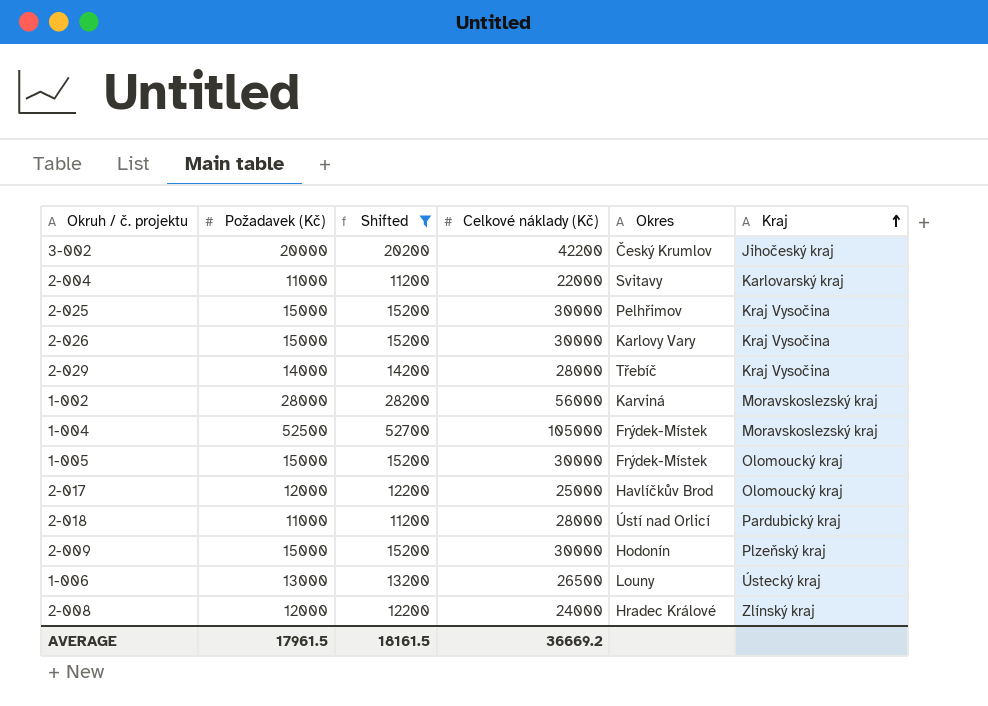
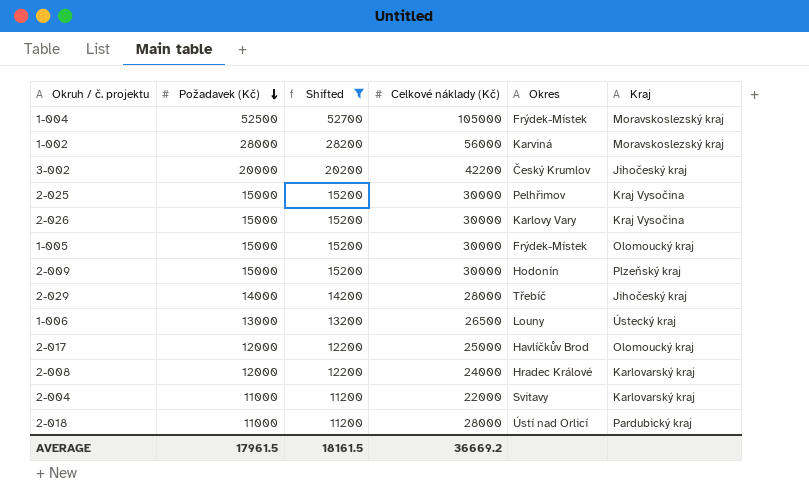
row order: Kraj ascending -> Požadavek (Kč) descending
2-029 | Kraj: Kraj Vysočina -> Jihočeský kraj
2-008 | Kraj: Zlínský kraj -> Karlovarský kraj

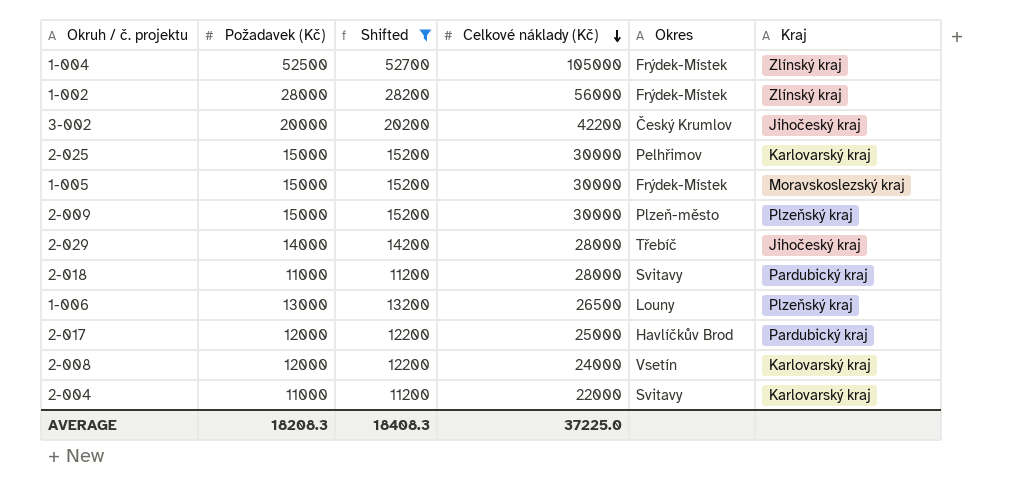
row order: Požadavek (Kč) descending -> Celkové náklady (Kč) descending
row 2-026: 15000 | 15200 | 30000 | Karlovy Vary | Kraj Vysočina -> none
1-004 | Kraj: Moravskoslezský kraj -> Zlínský kraj
1-002 | Okres: Karviná -> Frýdek-Místek
1-002 | Kraj: Moravskoslezský kraj -> Zlínský kraj
2-025 | Kraj: Kraj Vysočina -> Karlovarský kraj
1-005 | Kraj: Olomoucký kraj -> Moravskoslezský kraj
2-009 | Okres: Hodonín -> Plzeň-město
2-018 | Okres: Ústí nad Orlicí -> Svitavy
1-006 | Kraj: Ústecký kraj -> Plzeňský kraj
2-017 | Kraj: Olomoucký kraj -> Pardubický kraj
2-008 | Okres: Hradec Králové -> Vsetín
AVERAGE | Požadavek (Kč): 17961.5 -> 18208.3
AVERAGE | Shifted: 18161.5 -> 18408.3
AVERAGE | Celkové náklady (Kč): 36669.2 -> 37225.0

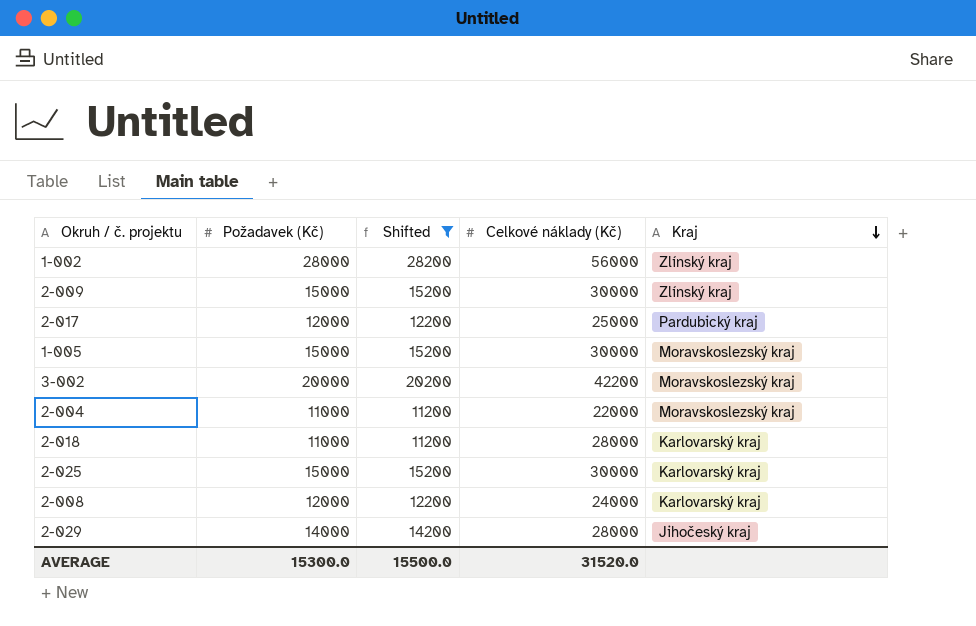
row order: Celkové náklady (Kč) descending -> Kraj descending
column Okres | position: 5 -> none
row 1-004: 52500 | 52700 | 105000 | Frýdek-Místek | Zlínský kraj -> none
row 1-006: 13000 | 13200 | 26500 | Louny | Plzeňský kraj -> none
2-009 | Kraj: Plzeňský kraj -> Zlínský kraj
3-002 | Kraj: Jihočeský kraj -> Moravskoslezský kraj
2-004 | Kraj: Karlovarský kraj -> Moravskoslezský kraj
2-018 | Kraj: Pardubický kraj -> Karlovarský kraj
AVERAGE | Požadavek (Kč): 18208.3 -> 15300.0
AVERAGE | Shifted: 18408.3 -> 15500.0
AVERAGE | Celkové náklady (Kč): 37225.0 -> 31520.0

